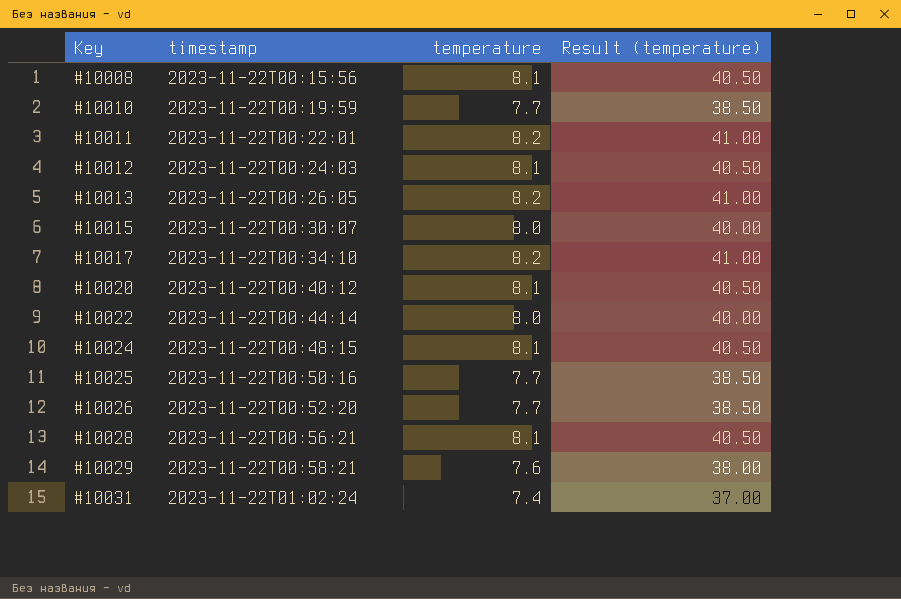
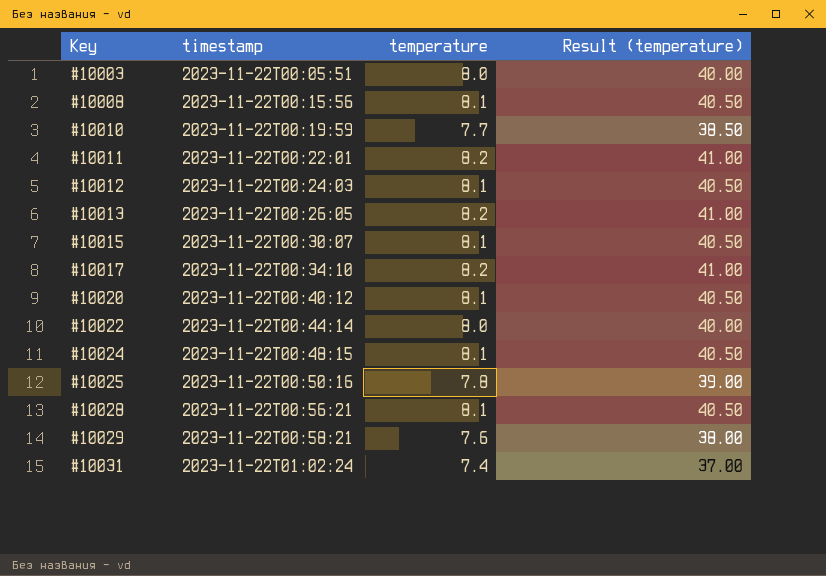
row #10026: 2023-11-22T00:52:20 | 7.7 | 38.50 -> none
row #10003: none -> 2023-11-22T00:05:51 | 8.0 | 40.00
#10015 | temperature: 8.0 -> 8.1
#10015 | Result (temperature): 40.00 -> 40.50
#10025 | temperature: 7.7 -> 7.8
#10025 | Result (temperature): 38.50 -> 39.00

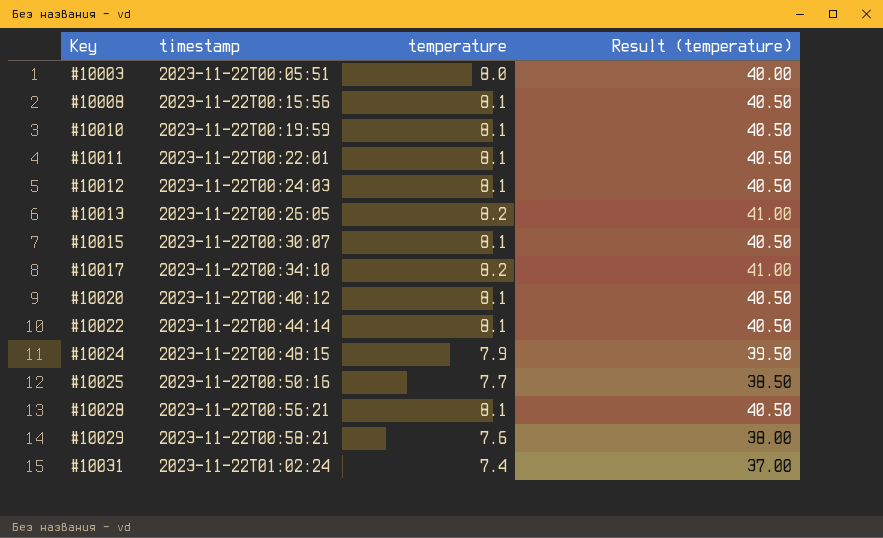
#10010 | temperature: 7.7 -> 8.1
#10010 | Result (temperature): 38.50 -> 40.50
#10011 | temperature: 8.2 -> 8.1
#10011 | Result (temperature): 41.00 -> 40.50
#10022 | temperature: 8.0 -> 8.1
#10022 | Result (temperature): 40.00 -> 40.50
#10024 | temperature: 8.1 -> 7.9
#10024 | Result (temperature): 40.50 -> 39.50
#10025 | temperature: 7.8 -> 7.7
#10025 | Result (temperature): 39.00 -> 38.50

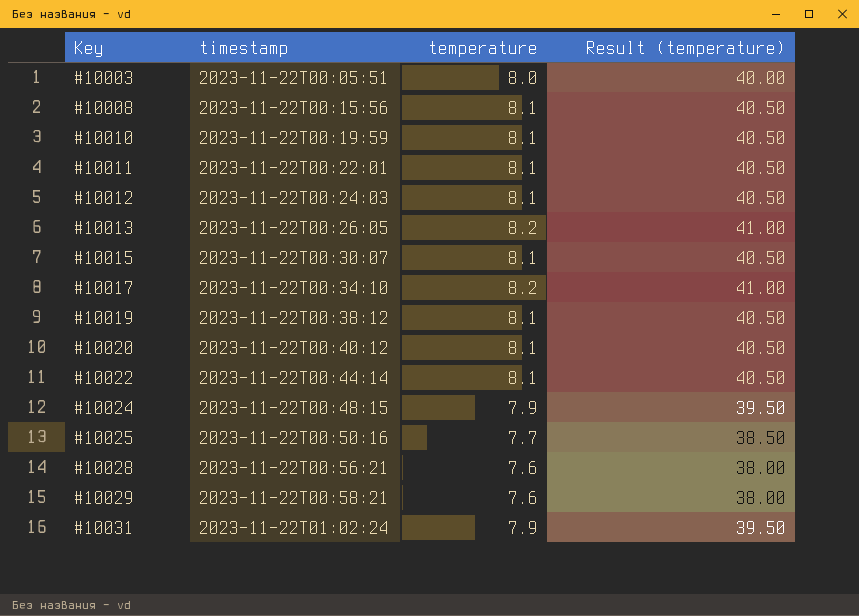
row #10019: none -> 2023-11-22T00:38:12 | 8.1 | 40.50
#10028 | temperature: 8.1 -> 7.6
#10028 | Result (temperature): 40.50 -> 38.00
#10031 | temperature: 7.4 -> 7.9
#10031 | Result (temperature): 37.00 -> 39.50

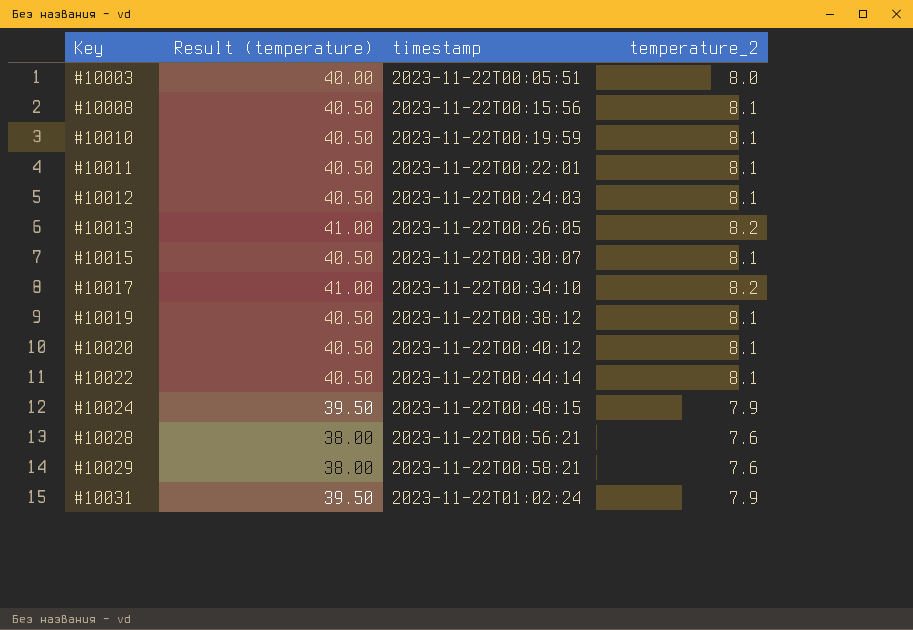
column Result (temperature) | position: 4 -> 2
column name: temperature -> temperature_2
row #10025: 2023-11-22T00:50:16 | 7.7 | 38.50 -> none

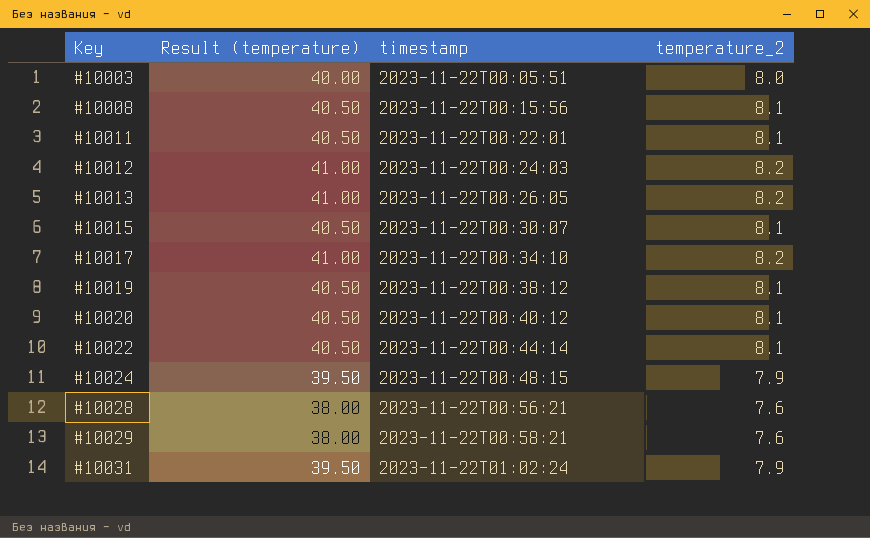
row #10010: 40.50 | 2023-11-22T00:19:59 | 8.1 -> none
#10012 | Result (temperature): 40.50 -> 41.00
#10012 | temperature_2: 8.1 -> 8.2

